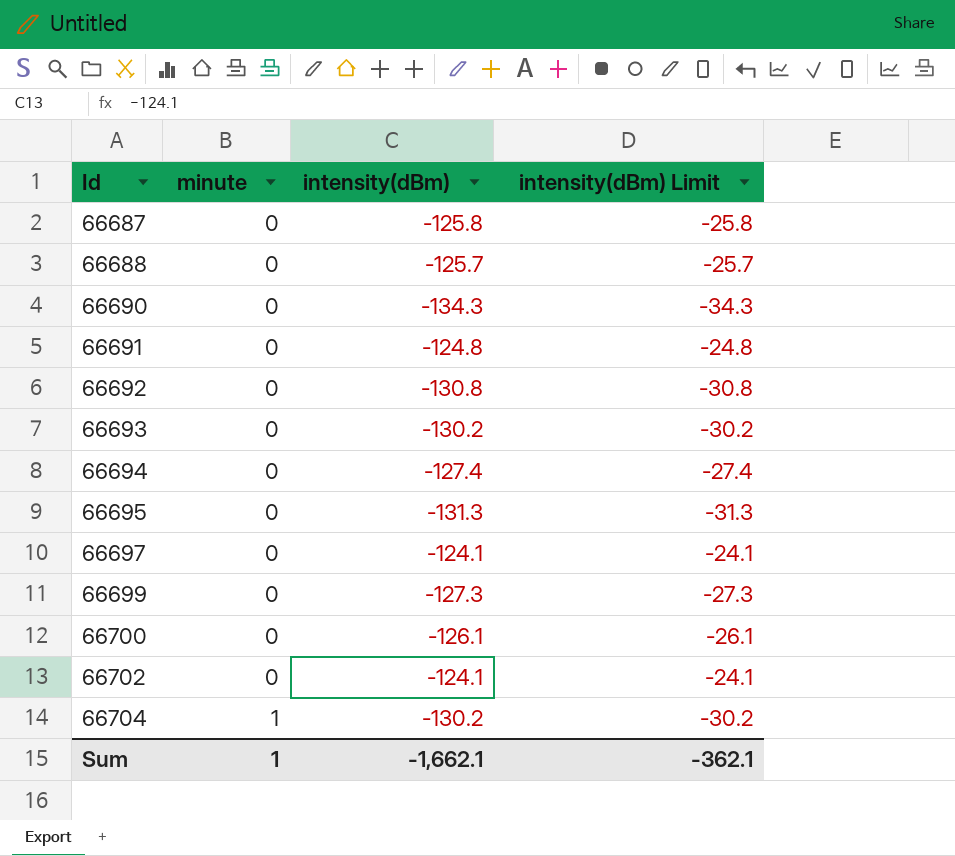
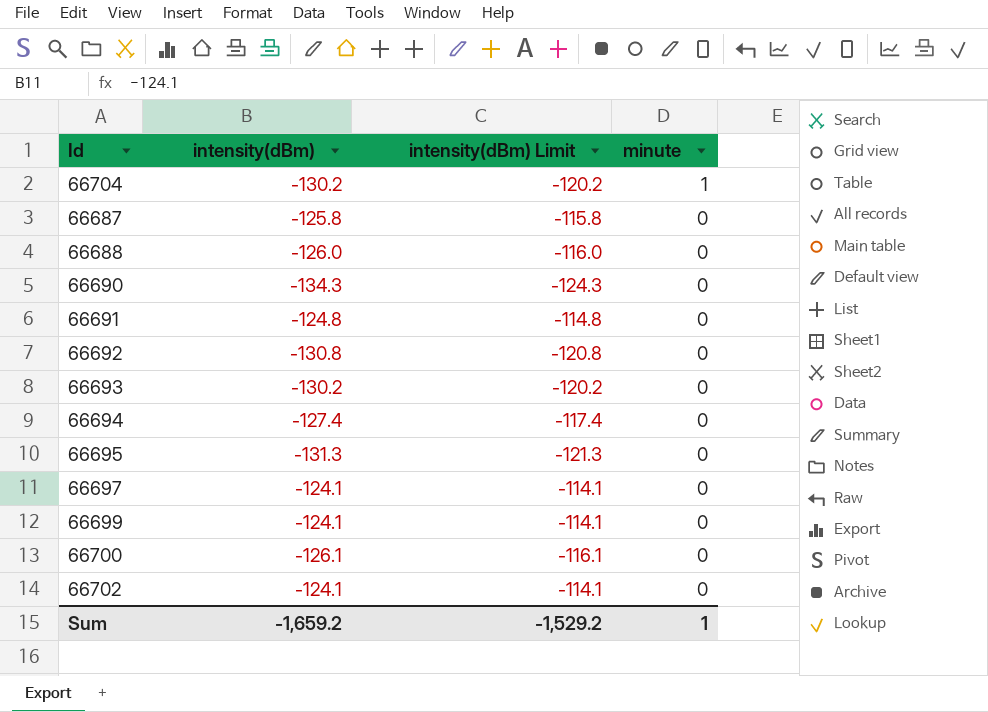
row order: Id ascending -> minute descending
column intensity(dBm) Limit | formula: [intensity(dBm)] + 100 -> [intensity(dBm)] + 10
column minute | position: 2 -> 4
66688 | intensity(dBm): -125.7 -> -126.0
66699 | intensity(dBm): -127.3 -> -124.1
Sum | intensity(dBm): -1,662.1 -> -1,659.2
Sum | intensity(dBm) Limit: -362.1 -> -1,529.2

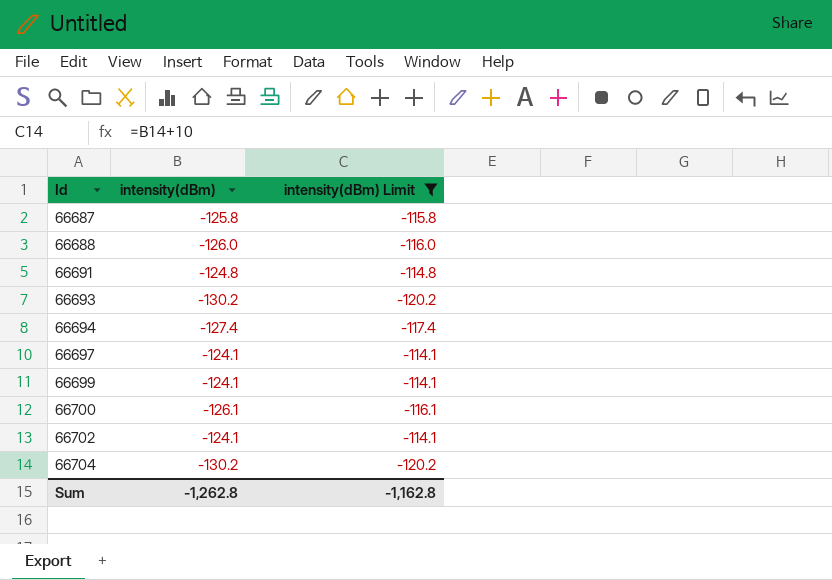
filter: none -> intensity(dBm) Limit >= -120.2
row order: minute descending -> Id ascending
column minute | position: 4 -> none
Sum | intensity(dBm): -1,659.2 -> -1,262.8
Sum | intensity(dBm) Limit: -1,529.2 -> -1,162.8

